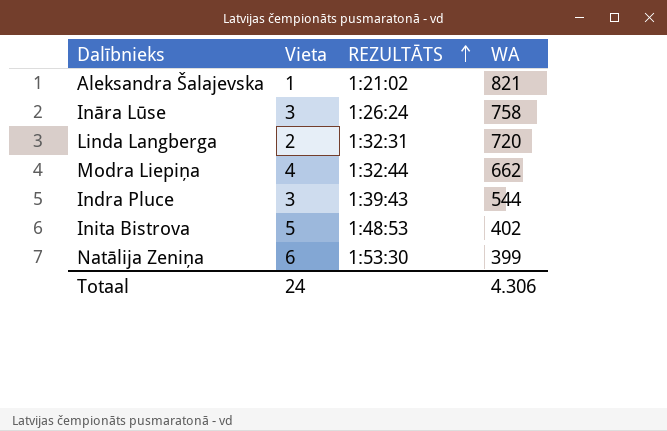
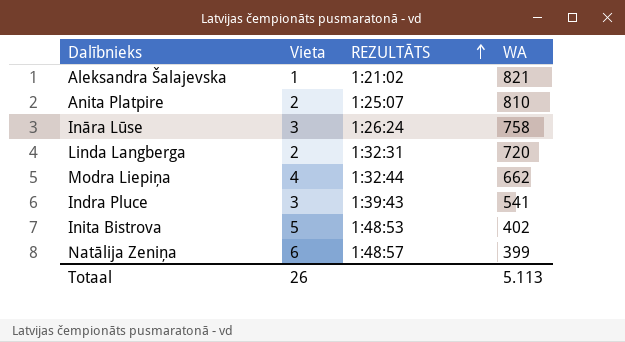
row Anita Platpire: none -> 2 | 1:25:07 | 810
Indra Pluce | WA: 544 -> 541
Natālija Zeniņa | REZULTĀTS: 1:53:30 -> 1:48:57
Totaal | Vieta: 24 -> 26
Totaal | WA: 4.306 -> 5.113

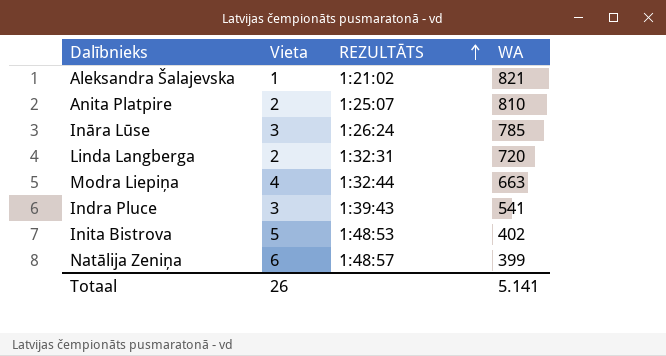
Ināra Lūse | WA: 758 -> 785
Modra Liepiņa | WA: 662 -> 663
Totaal | WA: 5.113 -> 5.141

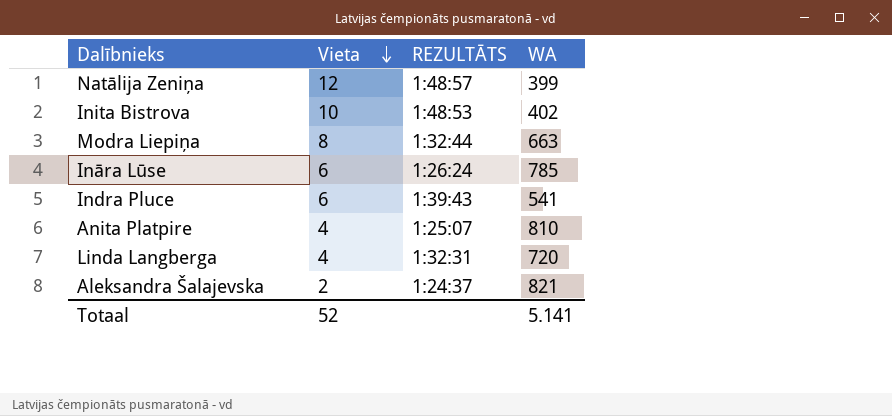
row order: REZULTĀTS ascending -> Vieta descending
Natālija Zeniņa | Vieta: 6 -> 12
Inita Bistrova | Vieta: 5 -> 10
Modra Liepiņa | Vieta: 4 -> 8
Ināra Lūse | Vieta: 3 -> 6
Indra Pluce | Vieta: 3 -> 6
Anita Platpire | Vieta: 2 -> 4
Linda Langberga | Vieta: 2 -> 4
Aleksandra Šalajevska | Vieta: 1 -> 2
Aleksandra Šalajevska | REZULTĀTS: 1:21:02 -> 1:24:37
Totaal | Vieta: 26 -> 52

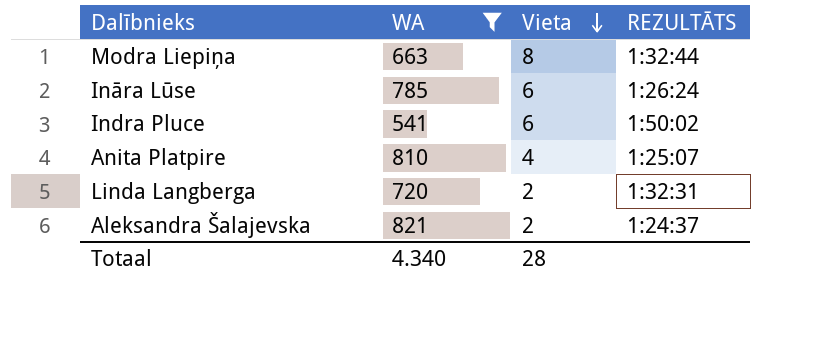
filter: none -> WA >= 541
column WA | position: 4 -> 2
Indra Pluce | REZULTĀTS: 1:39:43 -> 1:50:02
Linda Langberga | Vieta: 4 -> 2
Totaal | WA: 5.141 -> 4.340
Totaal | Vieta: 52 -> 28

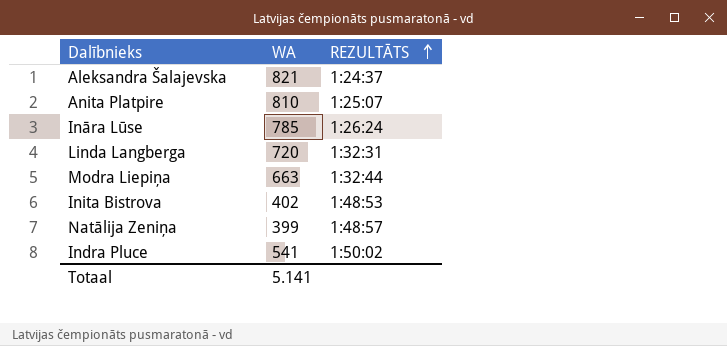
filter: WA >= 541 -> none
row order: Vieta descending -> REZULTĀTS ascending
column Vieta | position: 3 -> none
Totaal | WA: 4.340 -> 5.141

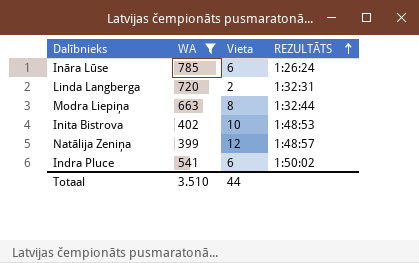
filter: none -> WA <= 785
column Vieta | position: none -> 3
Totaal | WA: 5.141 -> 3.510

